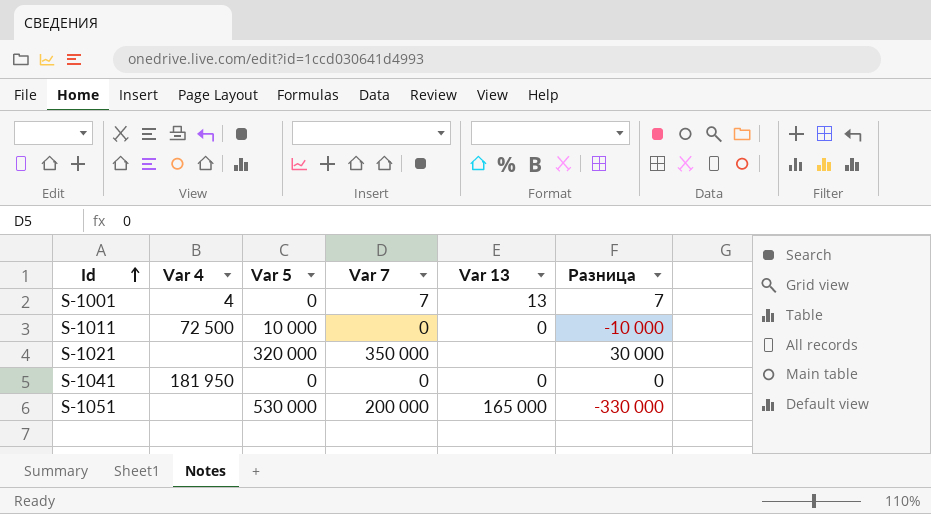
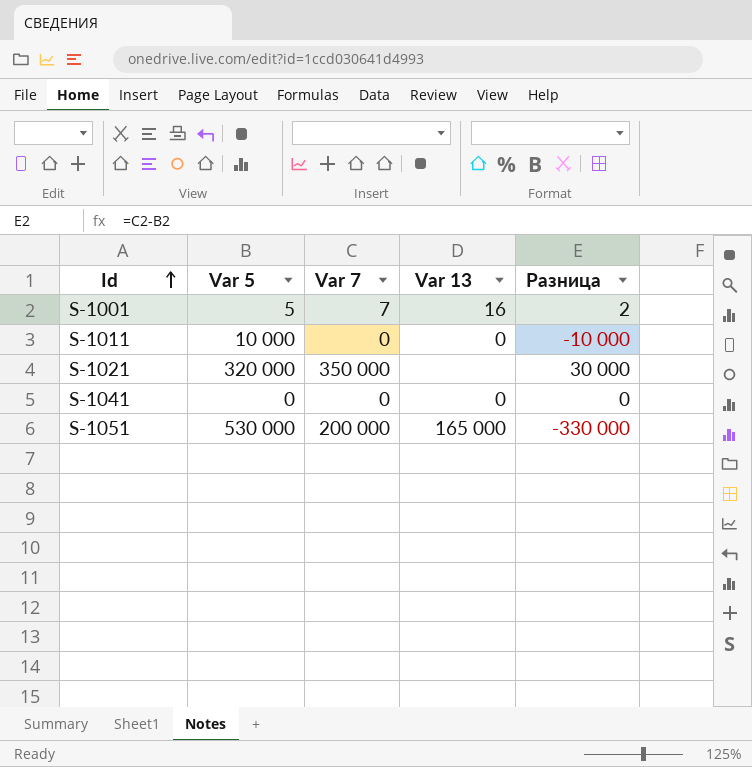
column Var 4 | position: 2 -> none
S-1001 | Var 5: 0 -> 5
S-1001 | Var 13: 13 -> 16
S-1001 | Разница: 7 -> 2

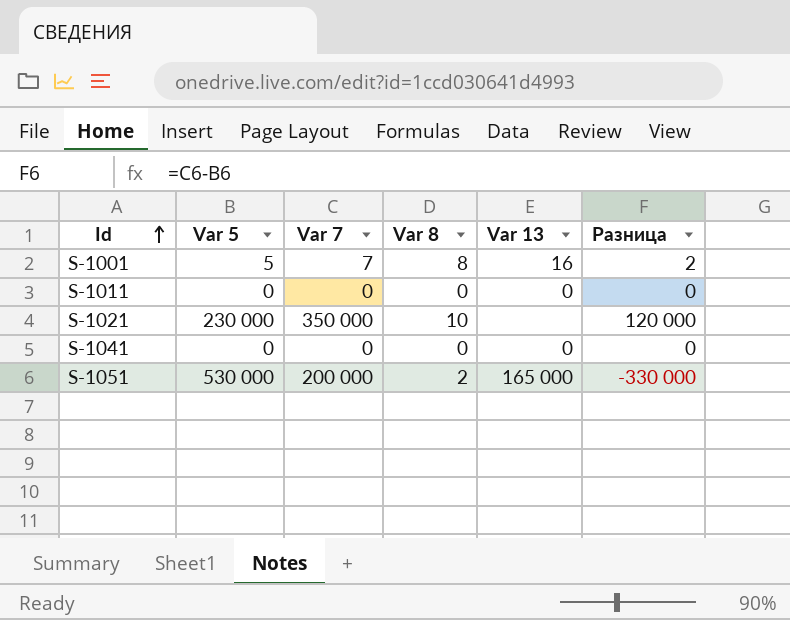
column Var 8 | position: none -> 4
S-1011 | Var 5: 10 000 -> 0
S-1011 | Разница: -10 000 -> 0
S-1021 | Var 5: 320 000 -> 230 000
S-1021 | Разница: 30 000 -> 120 000

